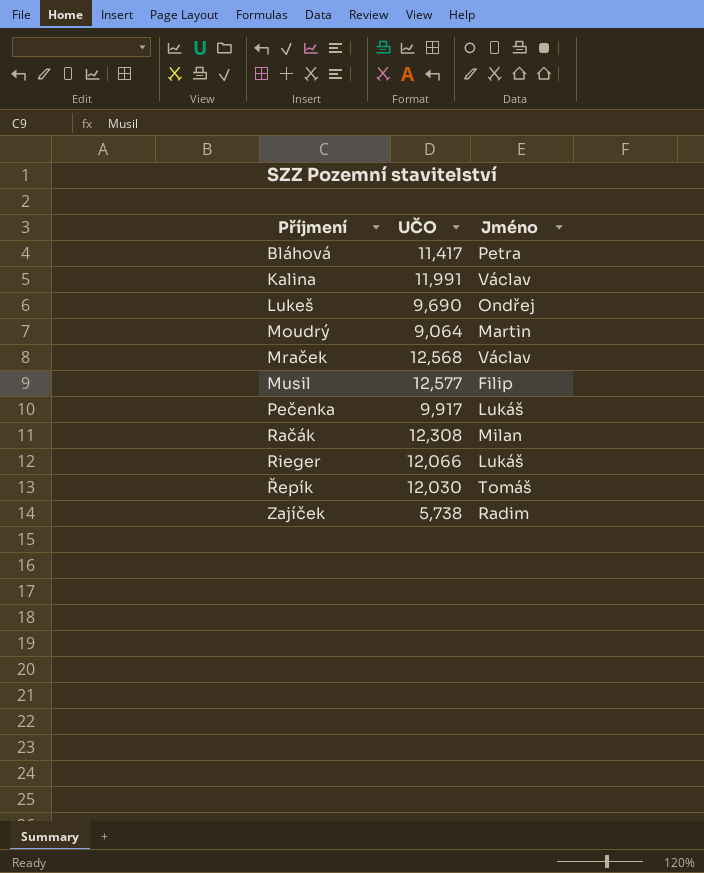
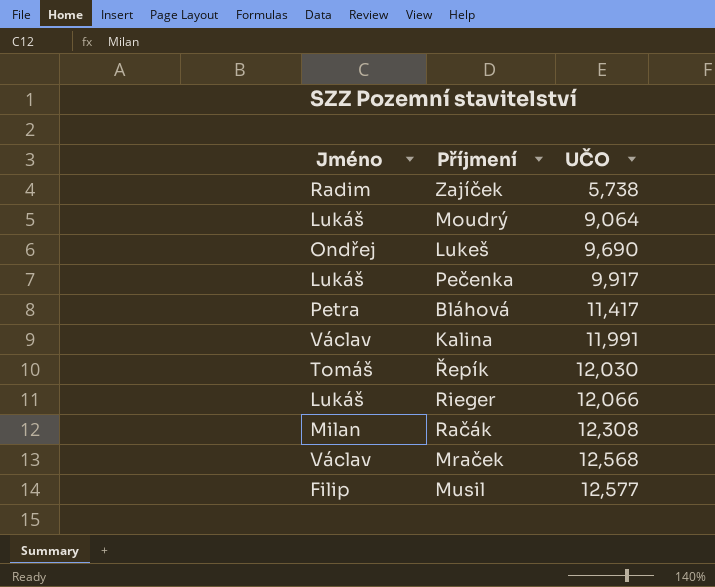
row order: none -> UČO ascending
column Jméno | position: 3 -> 1
Moudrý | Jméno: Martin -> Lukáš

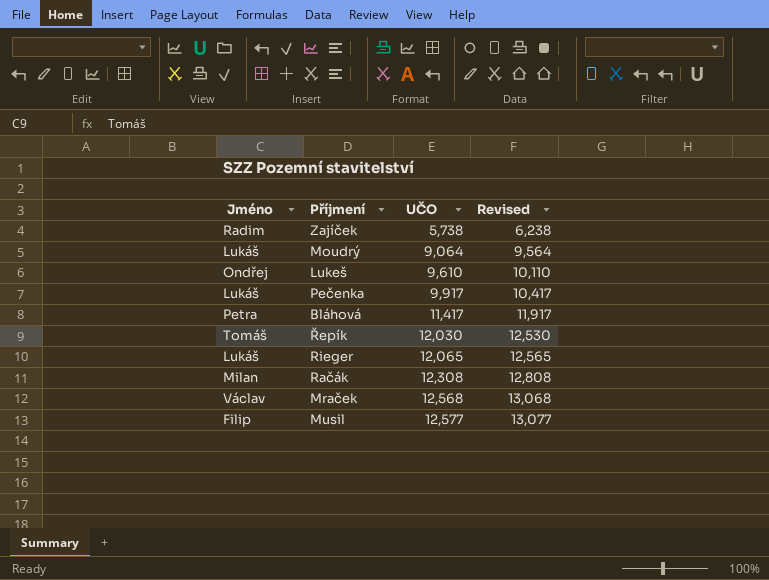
column Revised | formula: none -> [UČO] + 500
row Kalina: Václav | 11,991 -> none
Lukeš | UČO: 9,690 -> 9,610
Rieger | UČO: 12,066 -> 12,065

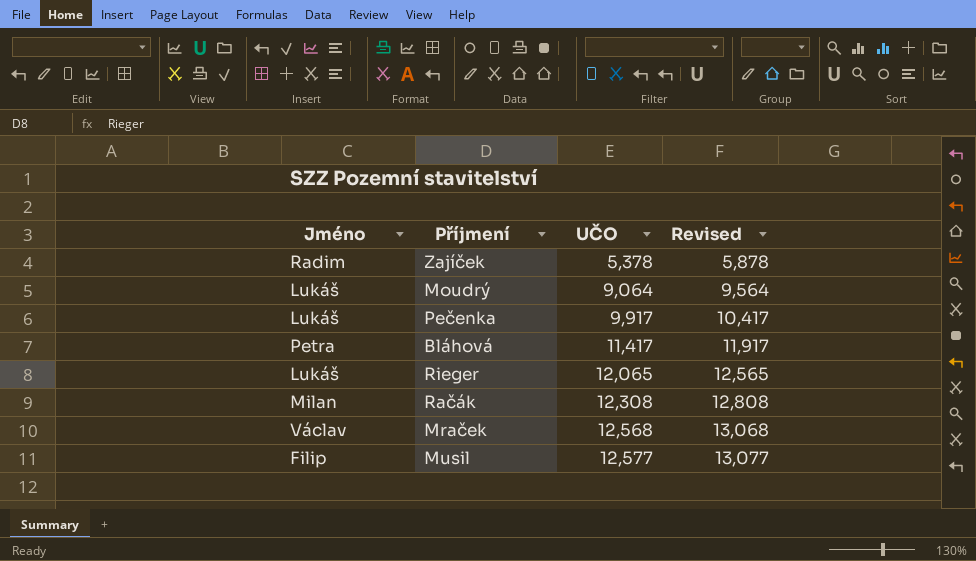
row Lukeš: Ondřej | 9,610 | 10,110 -> none
row Řepík: Tomáš | 12,030 | 12,530 -> none
Zajíček | UČO: 5,738 -> 5,378
Zajíček | Revised: 6,238 -> 5,878

